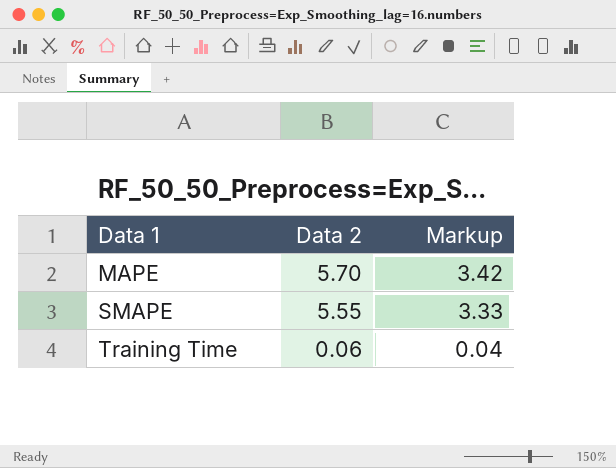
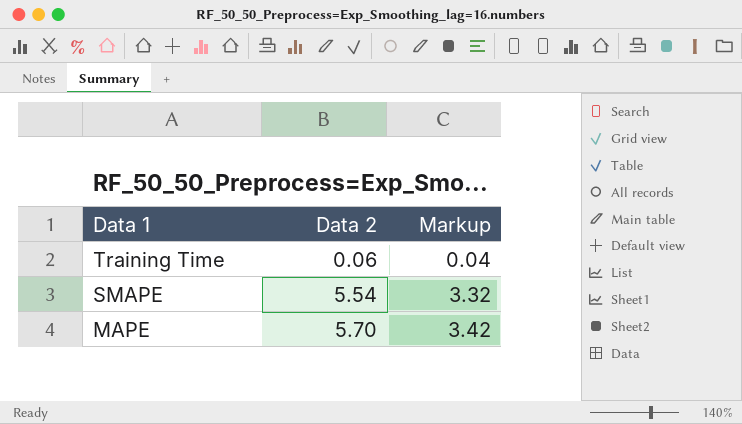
row order: Data 1 ascending -> Data 1 descending
SMAPE | Data 2: 5.55 -> 5.54
SMAPE | Markup: 3.33 -> 3.32

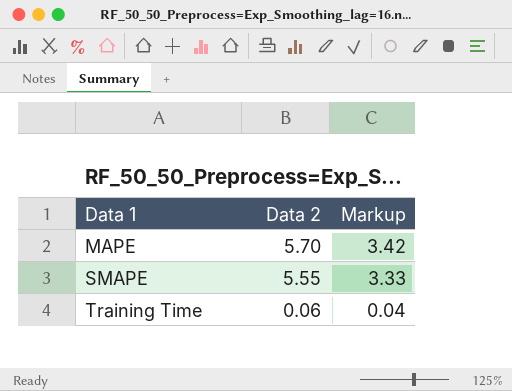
row order: Data 1 descending -> Data 1 ascending
SMAPE | Data 2: 5.54 -> 5.55
SMAPE | Markup: 3.32 -> 3.33

